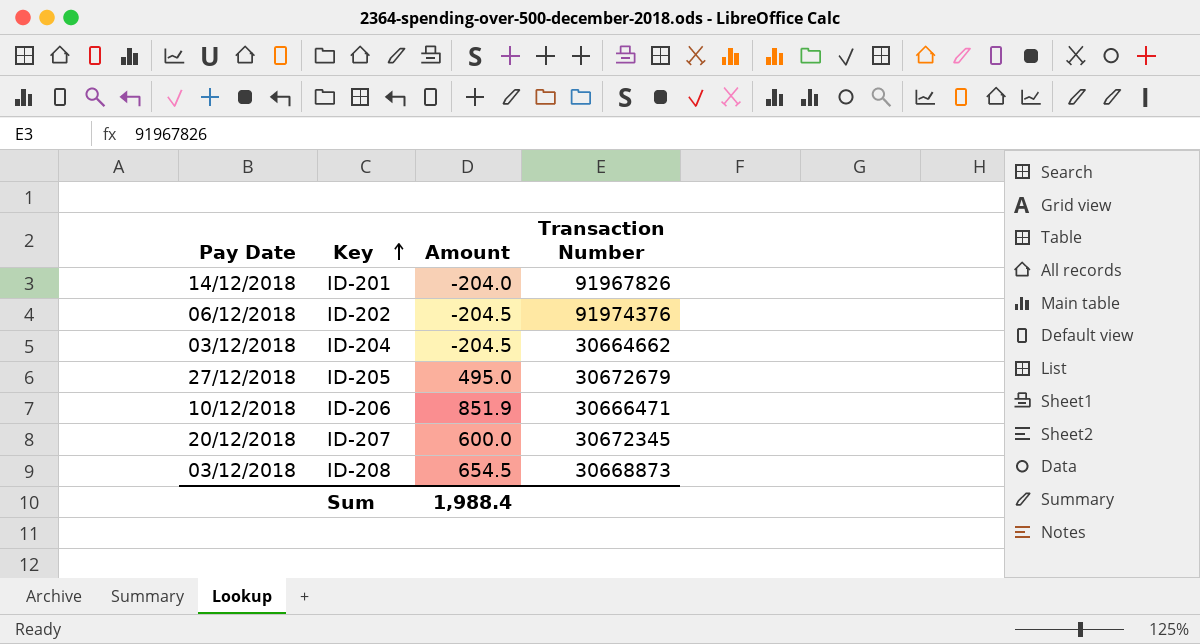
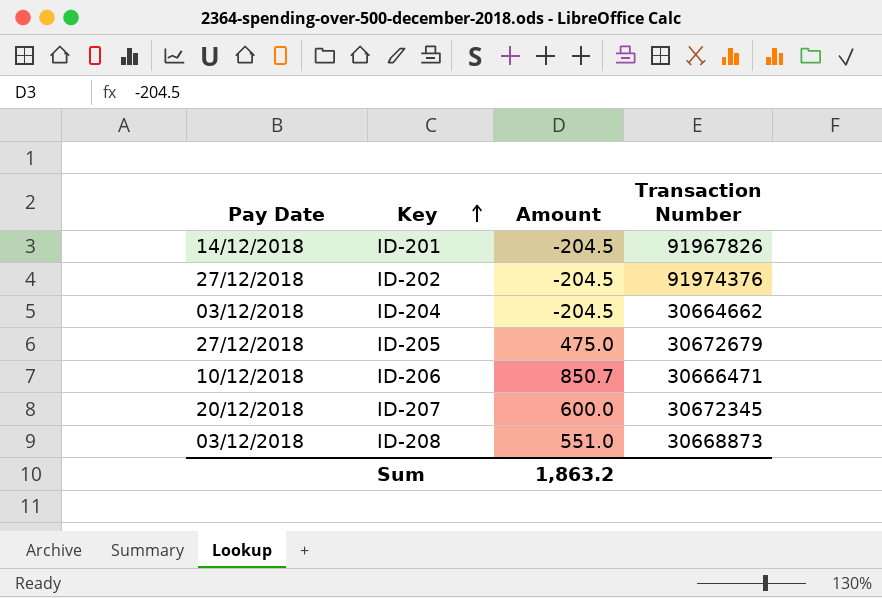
ID-201 | Amount: -204.0 -> -204.5
ID-202 | Pay Date: 06/12/2018 -> 27/12/2018
ID-205 | Amount: 495.0 -> 475.0
ID-206 | Amount: 851.9 -> 850.7
ID-208 | Amount: 654.5 -> 551.0
Sum | Amount: 1,988.4 -> 1,863.2

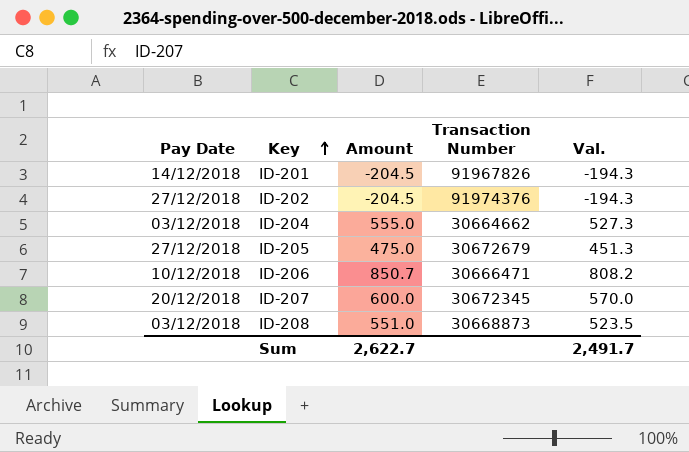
column Val. | formula: none -> [Amount] * 0.95
ID-204 | Amount: -204.5 -> 555.0
Sum | Amount: 1,863.2 -> 2,622.7

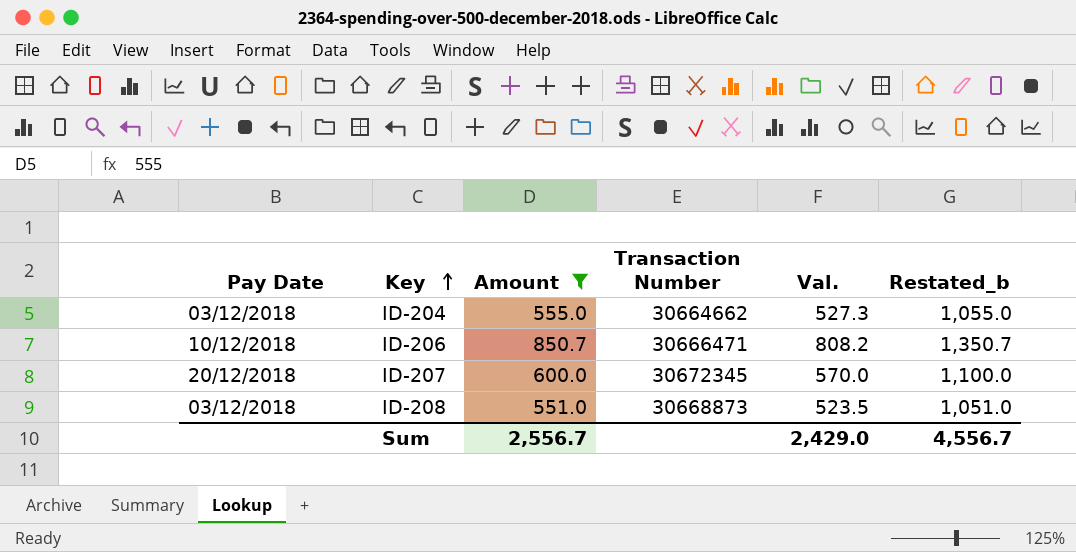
filter: none -> Amount >= 551.0
column Restated_b | formula: none -> [Amount] + 500
Sum | Amount: 2,622.7 -> 2,556.7
Sum | Val.: 2,491.7 -> 2,429.0

